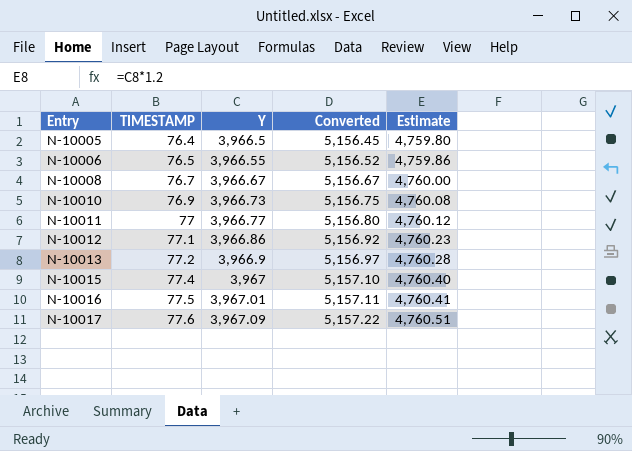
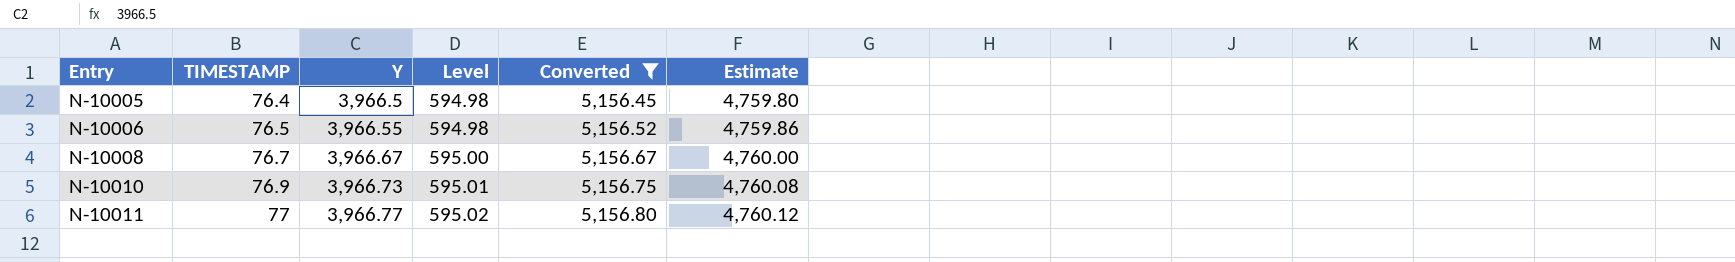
filter: none -> Converted <= 5,156.80
column Level | formula: none -> [Y] * 0.15

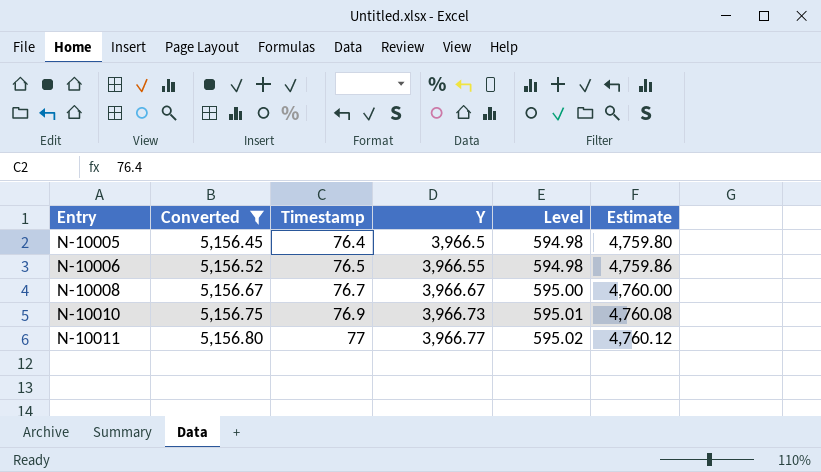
column Converted | position: 5 -> 2
column name: TIMESTAMP -> Timestamp

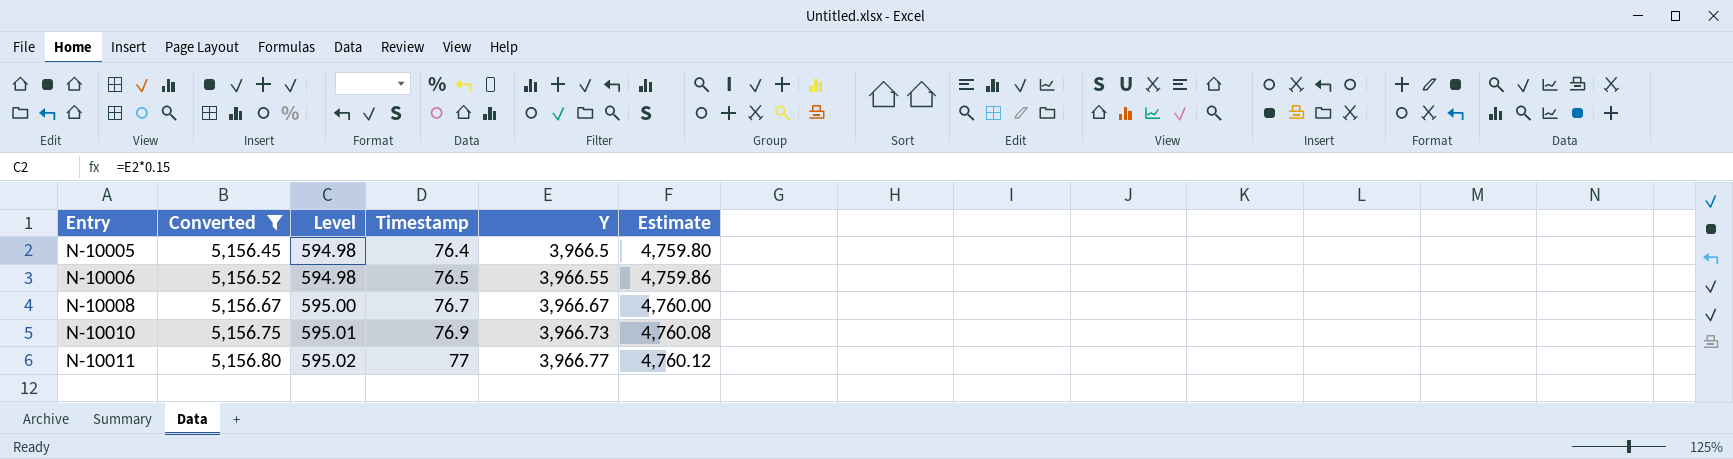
column Level | position: 5 -> 3

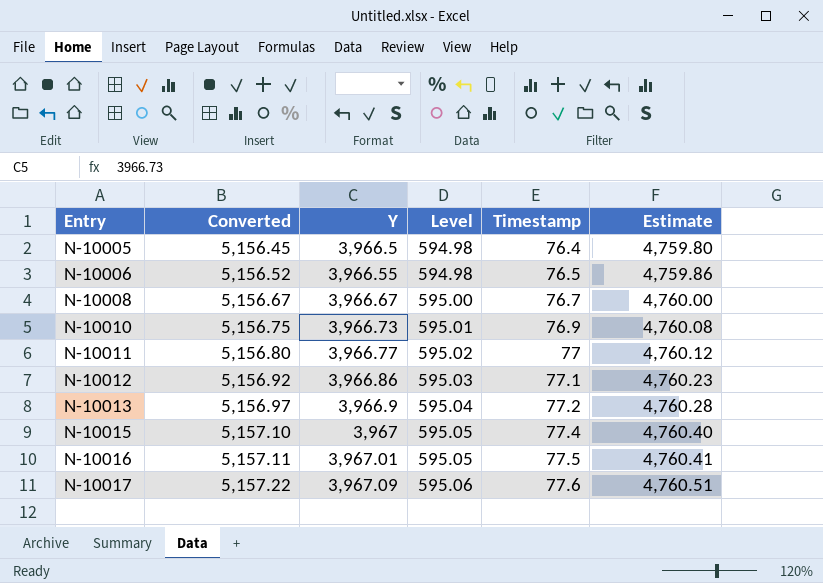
filter: Converted <= 5,156.80 -> none
column Y | position: 5 -> 3

